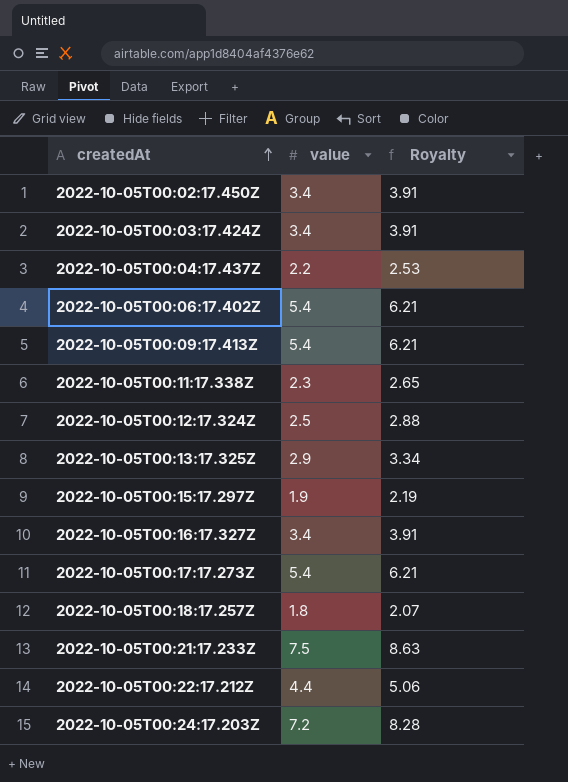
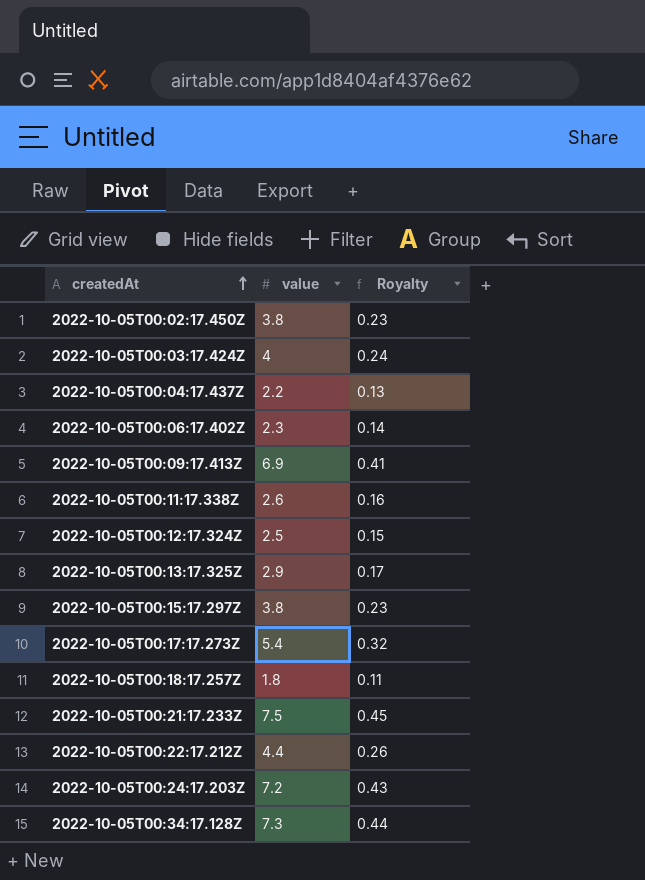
column Royalty | formula: [value] * 1.15 -> [value] * 0.06
row 2022-10-05T00:16:17.327Z: 3.4 | 3.91 -> none
2022-10-05T00:02:17.450Z | value: 3.4 -> 3.8
2022-10-05T00:03:17.424Z | value: 3.4 -> 4
2022-10-05T00:06:17.402Z | value: 5.4 -> 2.3
2022-10-05T00:09:17.413Z | value: 5.4 -> 6.9
2022-10-05T00:11:17.338Z | value: 2.3 -> 2.6
2022-10-05T00:15:17.297Z | value: 1.9 -> 3.8
row 2022-10-05T00:34:17.128Z: none -> 7.3 | 0.44

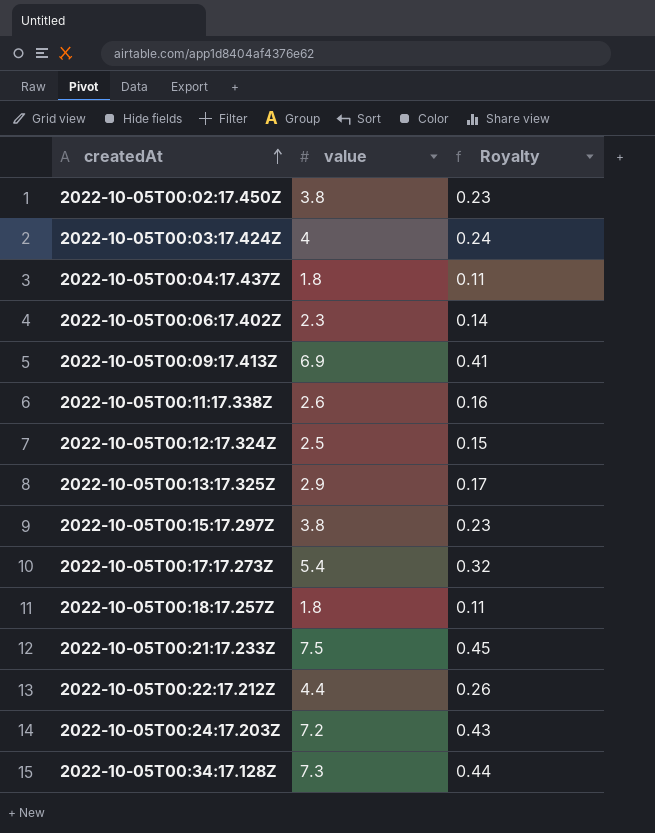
2022-10-05T00:04:17.437Z | value: 2.2 -> 1.8
2022-10-05T00:04:17.437Z | Royalty: 0.13 -> 0.11

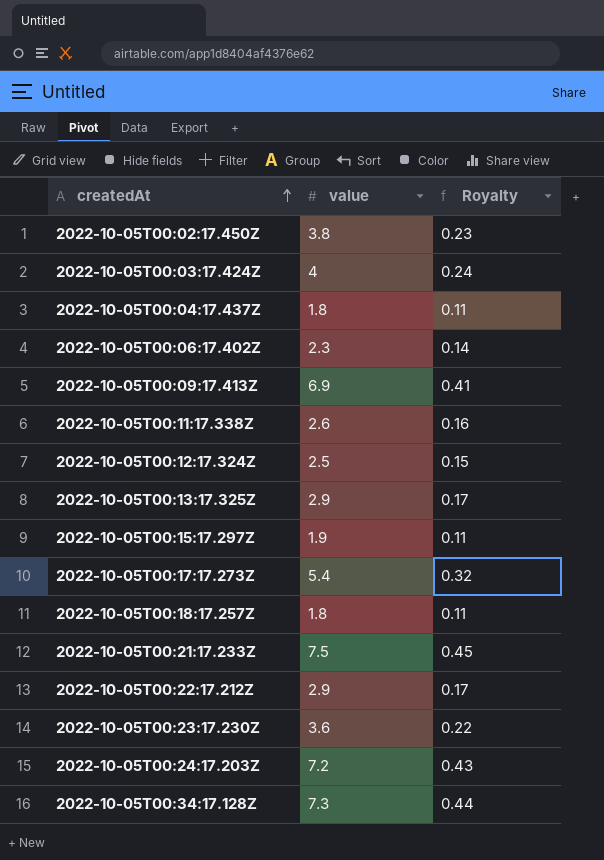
2022-10-05T00:15:17.297Z | value: 3.8 -> 1.9
2022-10-05T00:15:17.297Z | Royalty: 0.23 -> 0.11
2022-10-05T00:22:17.212Z | value: 4.4 -> 2.9
2022-10-05T00:22:17.212Z | Royalty: 0.26 -> 0.17
row 2022-10-05T00:23:17.230Z: none -> 3.6 | 0.22

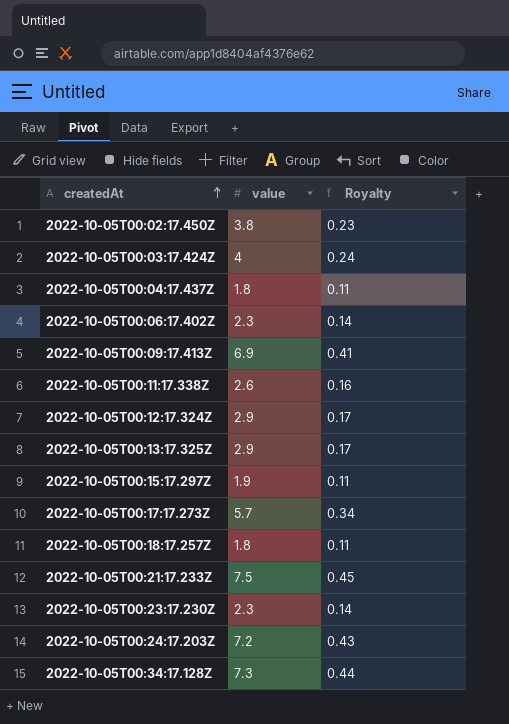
row 2022-10-05T00:22:17.212Z: 2.9 | 0.17 -> none
2022-10-05T00:12:17.324Z | value: 2.5 -> 2.9
2022-10-05T00:12:17.324Z | Royalty: 0.15 -> 0.17
2022-10-05T00:17:17.273Z | value: 5.4 -> 5.7
2022-10-05T00:17:17.273Z | Royalty: 0.32 -> 0.34
2022-10-05T00:23:17.230Z | value: 3.6 -> 2.3
2022-10-05T00:23:17.230Z | Royalty: 0.22 -> 0.14

